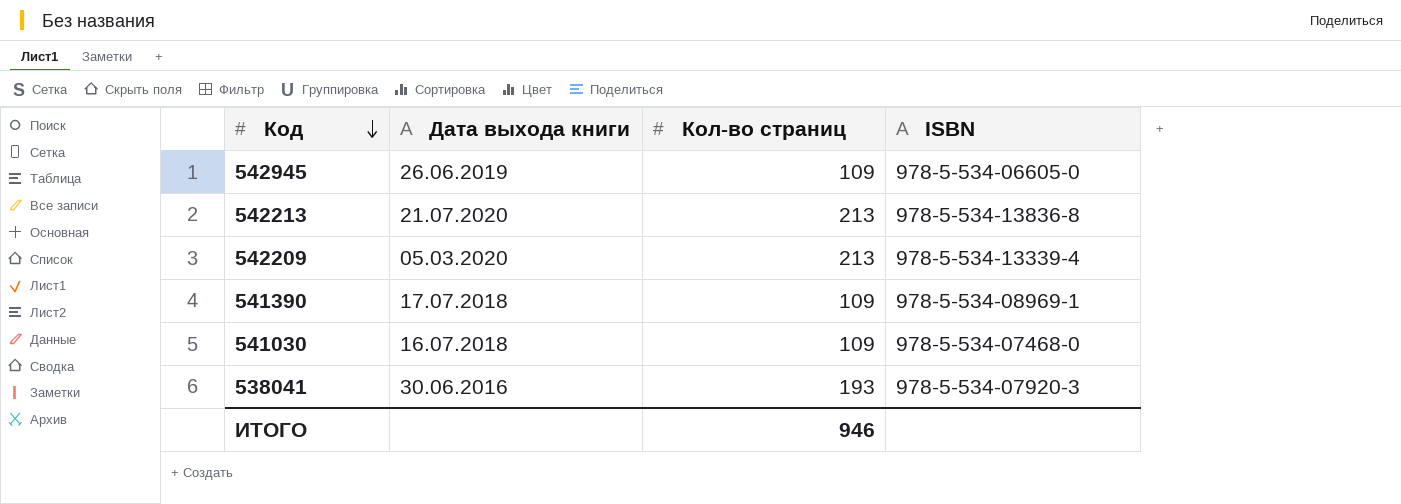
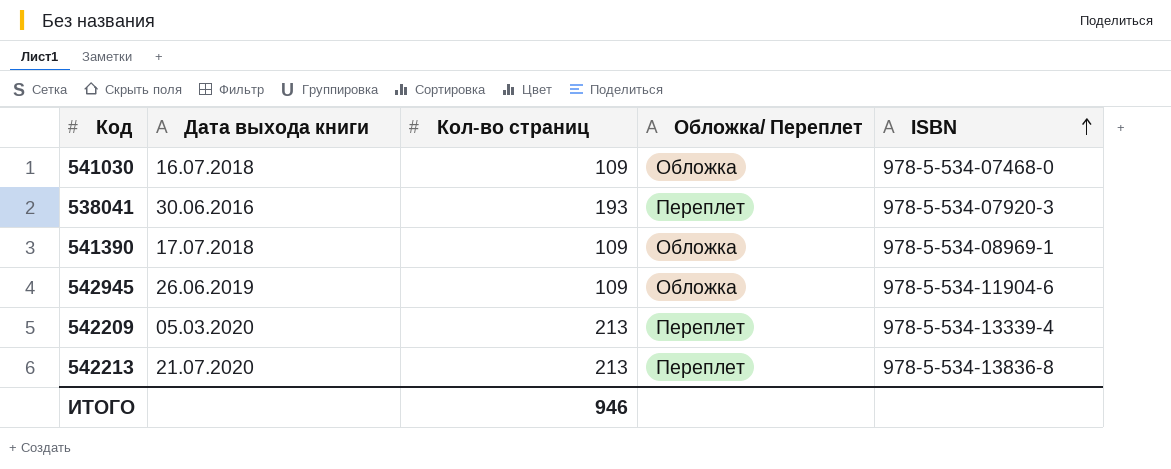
row order: Код descending -> ISBN ascending
column Обложка/ Переплет | position: none -> 4
542945 | ISBN: 978-5-534-06605-0 -> 978-5-534-11904-6

